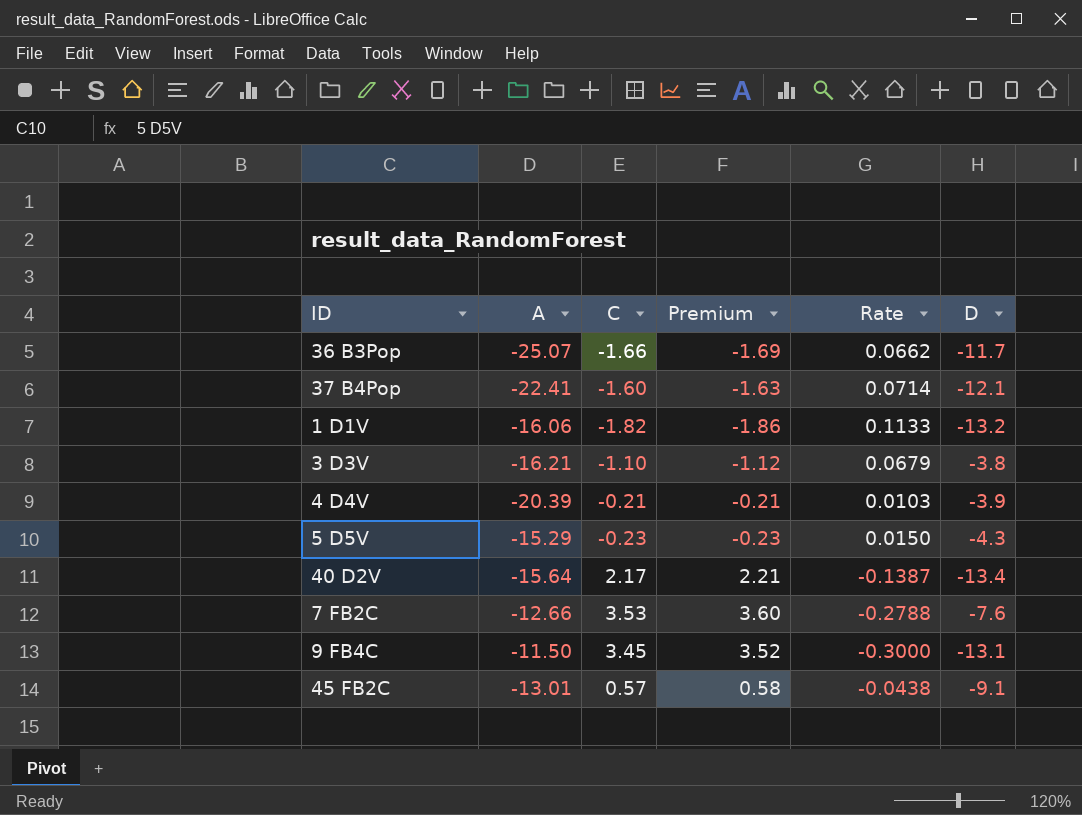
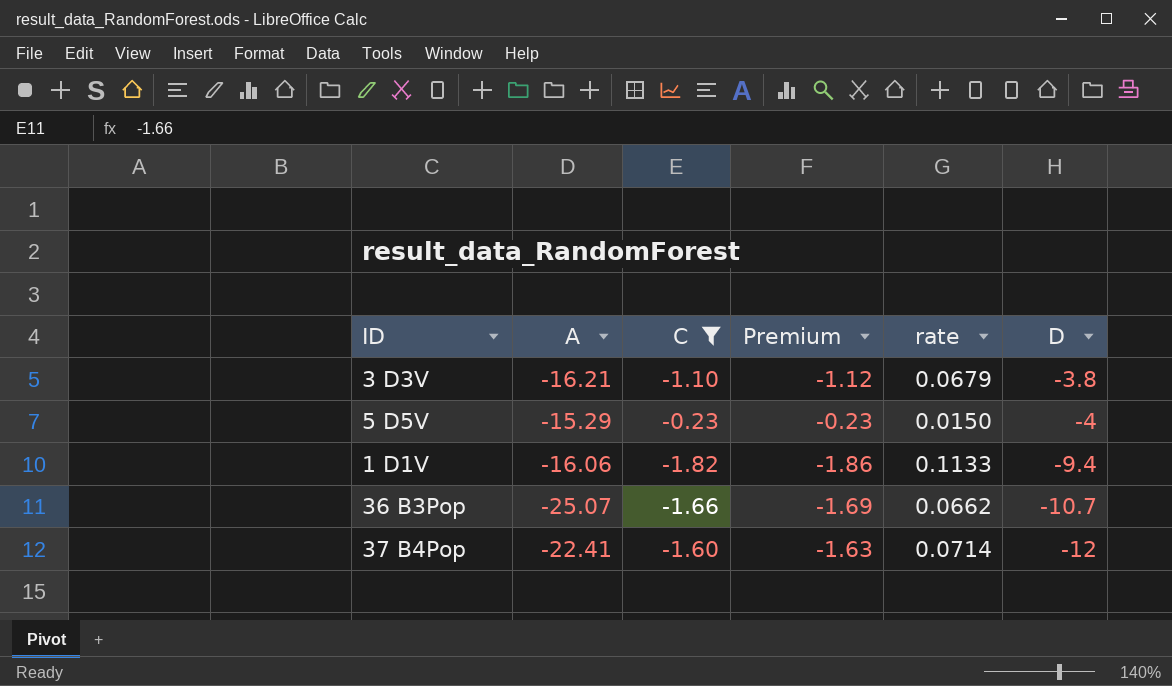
filter: none -> C <= -0.23
row order: none -> D descending
column name: Rate -> rate
5 D5V | D: -4.3 -> -4
1 D1V | D: -13.2 -> -9.4
36 B3Pop | D: -11.7 -> -10.7
37 B4Pop | D: -12.1 -> -12

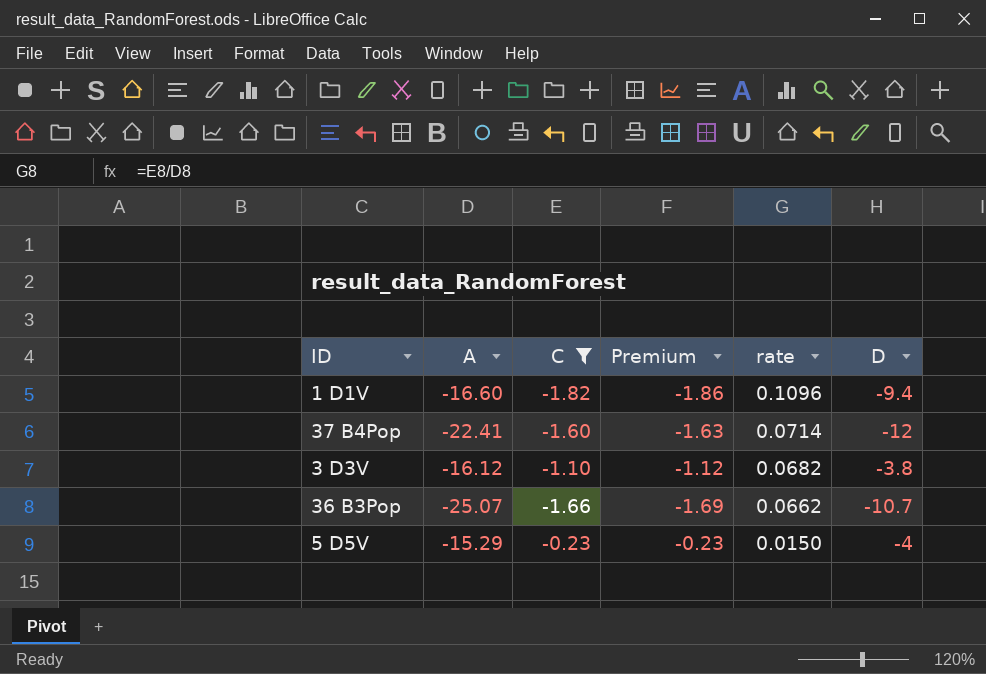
row order: D descending -> rate descending
1 D1V | A: -16.06 -> -16.60
1 D1V | rate: 0.1133 -> 0.1096
3 D3V | A: -16.21 -> -16.12
3 D3V | rate: 0.0679 -> 0.0682

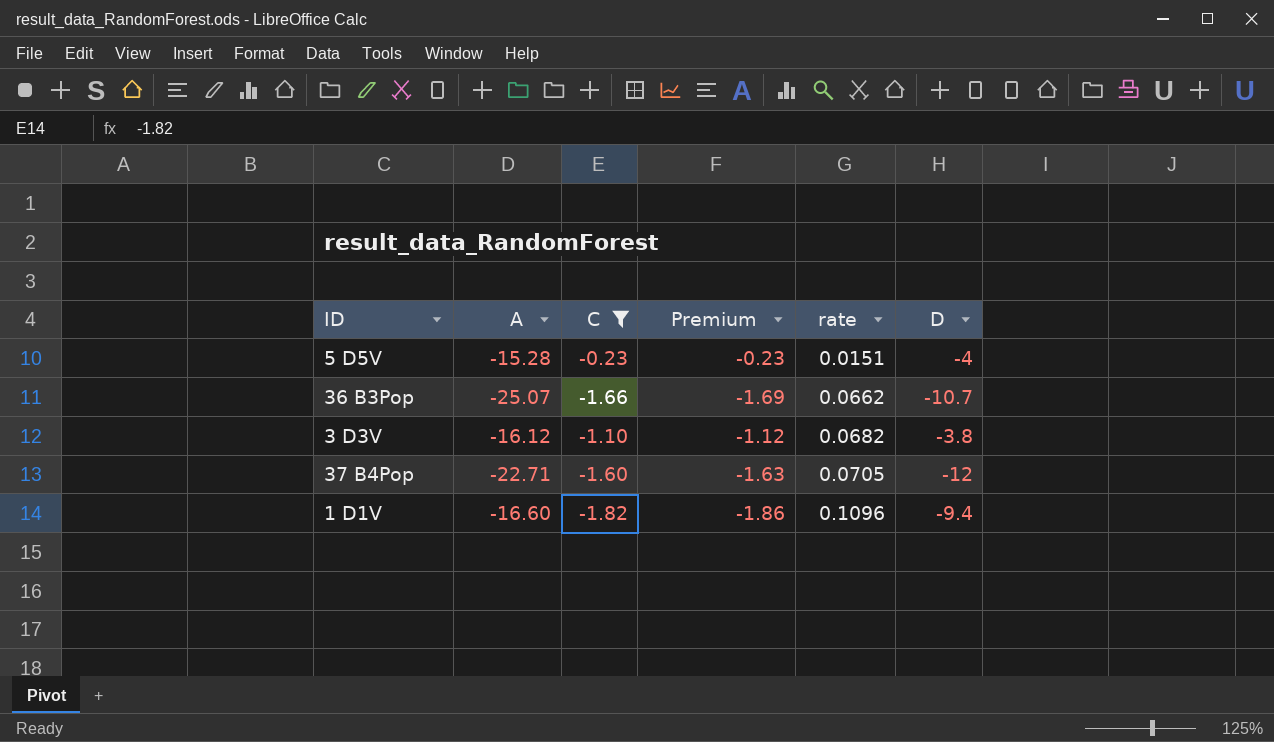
row order: rate descending -> rate ascending
5 D5V | A: -15.29 -> -15.28
5 D5V | rate: 0.0150 -> 0.0151
37 B4Pop | A: -22.41 -> -22.71
37 B4Pop | rate: 0.0714 -> 0.0705

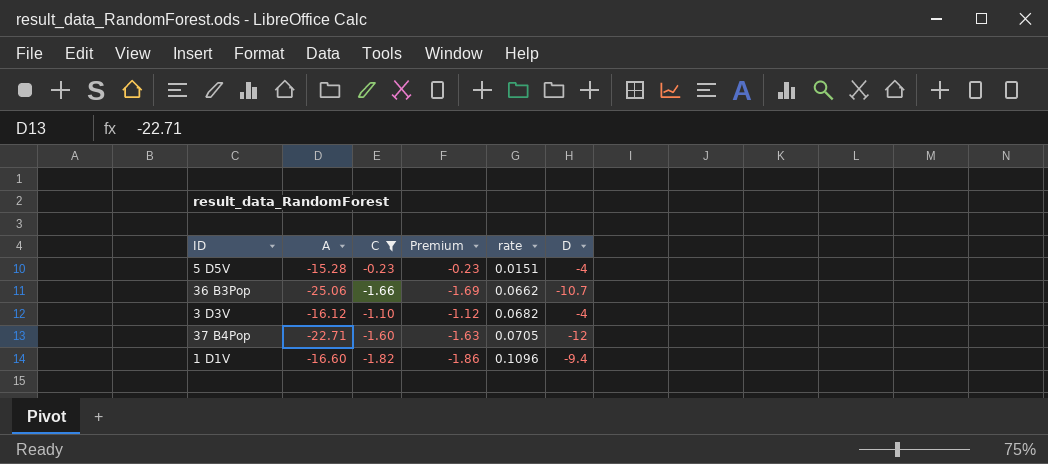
36 B3Pop | A: -25.07 -> -25.06
3 D3V | D: -3.8 -> -4

